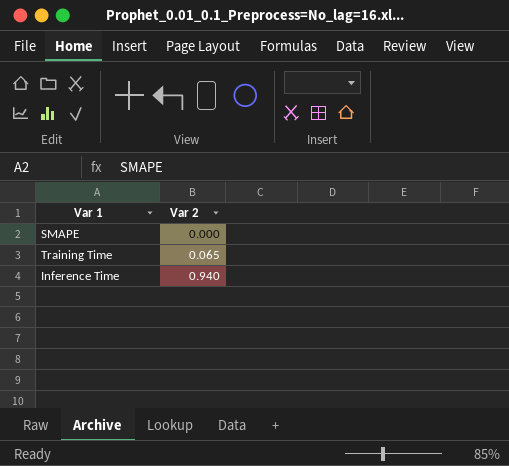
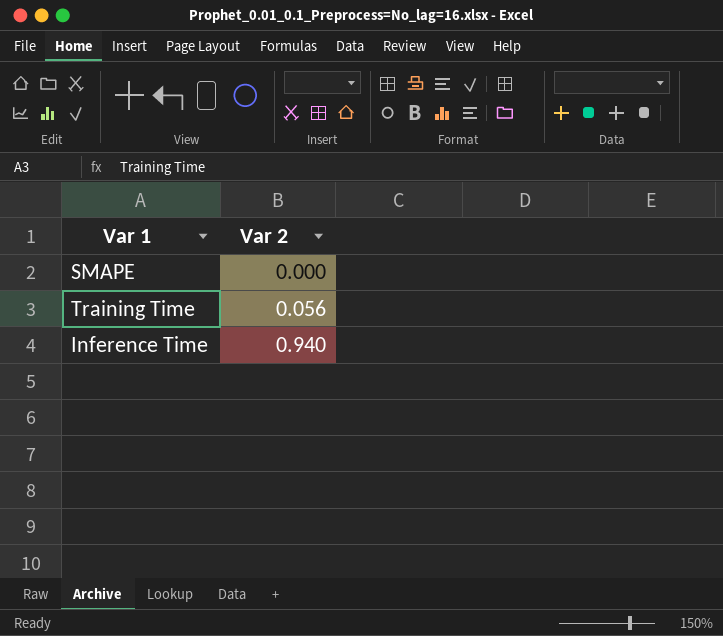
Training Time | Var 2: 0.065 -> 0.056

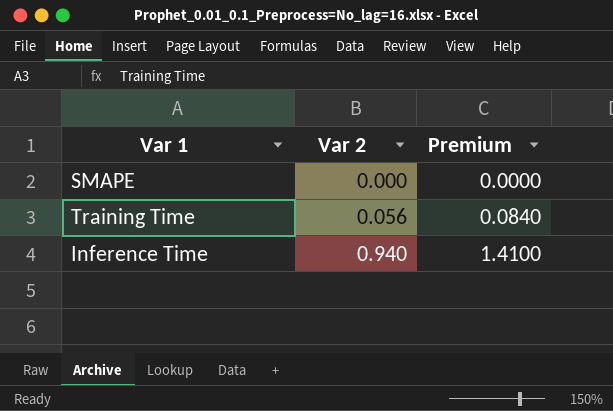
column Premium | formula: none -> [Var 2] * 1.5

